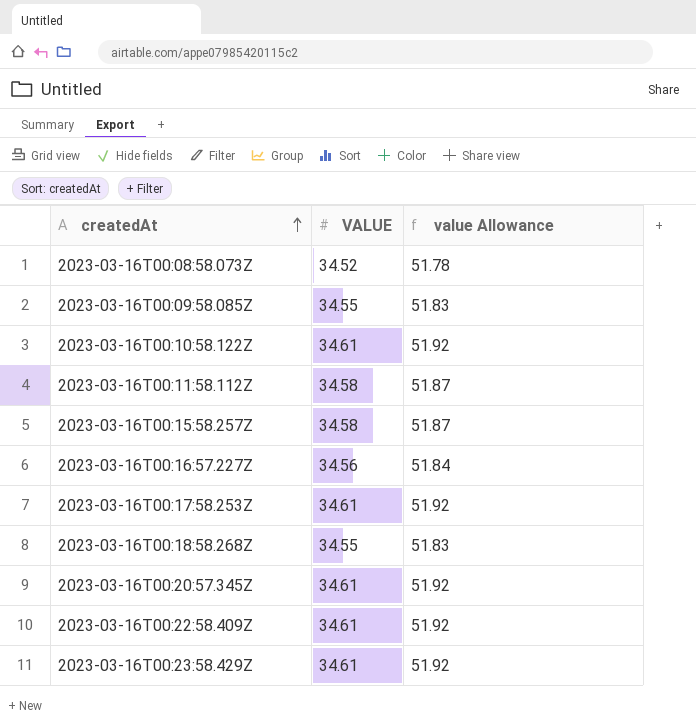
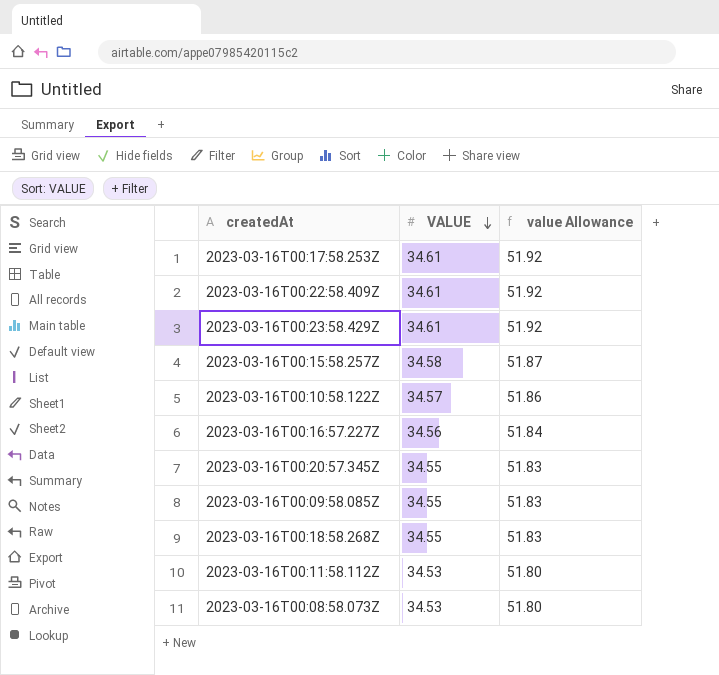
row order: createdAt ascending -> VALUE descending
2023-03-16T00:10:58.122Z | VALUE: 34.61 -> 34.57
2023-03-16T00:10:58.122Z | value Allowance: 51.92 -> 51.86
2023-03-16T00:20:57.345Z | VALUE: 34.61 -> 34.55
2023-03-16T00:20:57.345Z | value Allowance: 51.92 -> 51.83
2023-03-16T00:11:58.112Z | VALUE: 34.58 -> 34.53
2023-03-16T00:11:58.112Z | value Allowance: 51.87 -> 51.80
2023-03-16T00:08:58.073Z | VALUE: 34.52 -> 34.53
2023-03-16T00:08:58.073Z | value Allowance: 51.78 -> 51.80

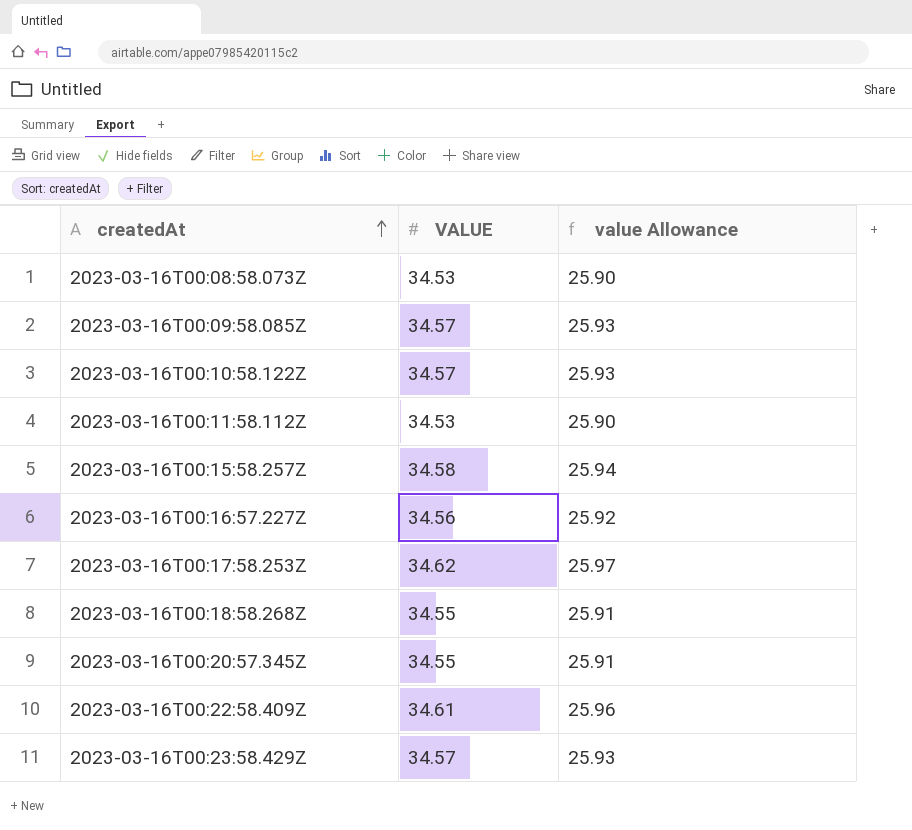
row order: VALUE descending -> createdAt ascending
column value Allowance | formula: [VALUE] * 1.5 -> [VALUE] * 0.75
2023-03-16T00:09:58.085Z | VALUE: 34.55 -> 34.57
2023-03-16T00:17:58.253Z | VALUE: 34.61 -> 34.62
2023-03-16T00:23:58.429Z | VALUE: 34.61 -> 34.57

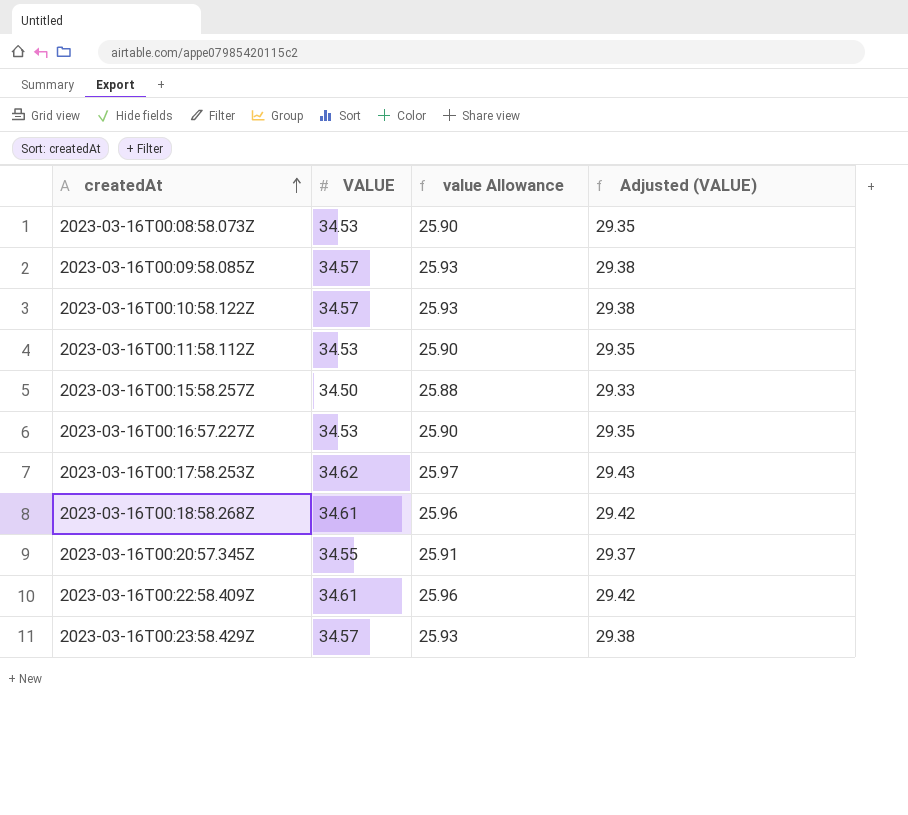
column Adjusted (VALUE) | formula: none -> [VALUE] * 0.85
2023-03-16T00:15:58.257Z | VALUE: 34.58 -> 34.50
2023-03-16T00:15:58.257Z | value Allowance: 25.94 -> 25.88
2023-03-16T00:16:57.227Z | VALUE: 34.56 -> 34.53
2023-03-16T00:16:57.227Z | value Allowance: 25.92 -> 25.90
2023-03-16T00:18:58.268Z | VALUE: 34.55 -> 34.61
2023-03-16T00:18:58.268Z | value Allowance: 25.91 -> 25.96

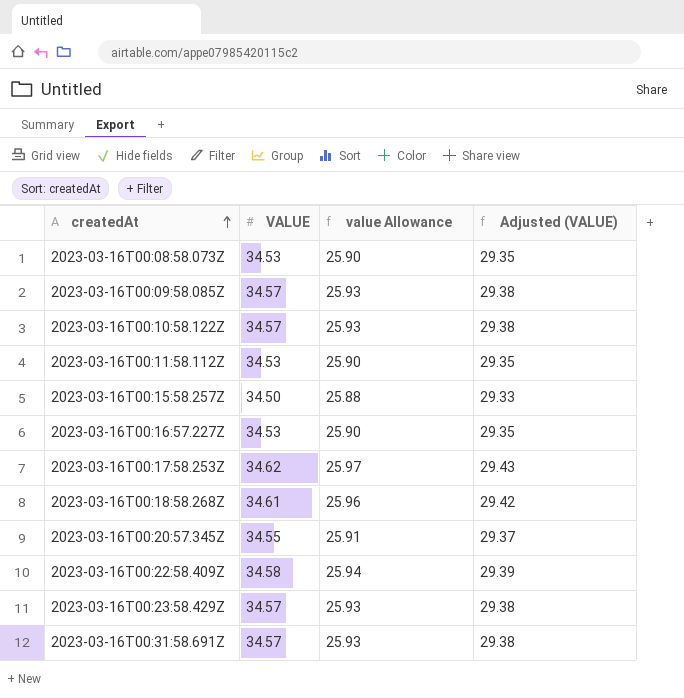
2023-03-16T00:22:58.409Z | VALUE: 34.61 -> 34.58
2023-03-16T00:22:58.409Z | value Allowance: 25.96 -> 25.94
2023-03-16T00:22:58.409Z | Adjusted (VALUE): 29.42 -> 29.39
row 2023-03-16T00:31:58.691Z: none -> 34.57 | 25.93 | 29.38

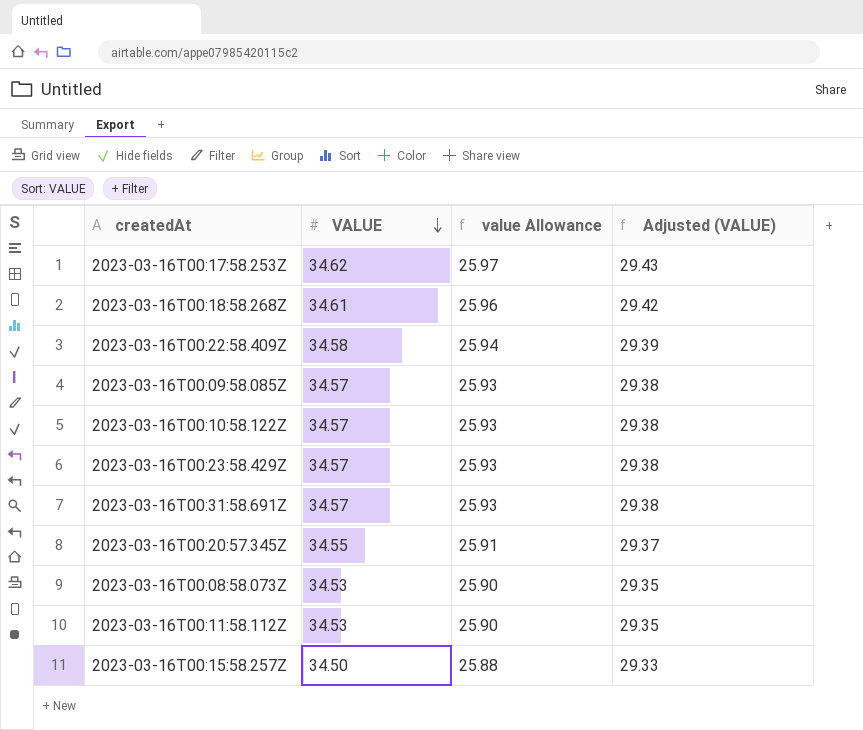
row order: createdAt ascending -> VALUE descending
row 2023-03-16T00:16:57.227Z: 34.53 | 25.90 | 29.35 -> none

